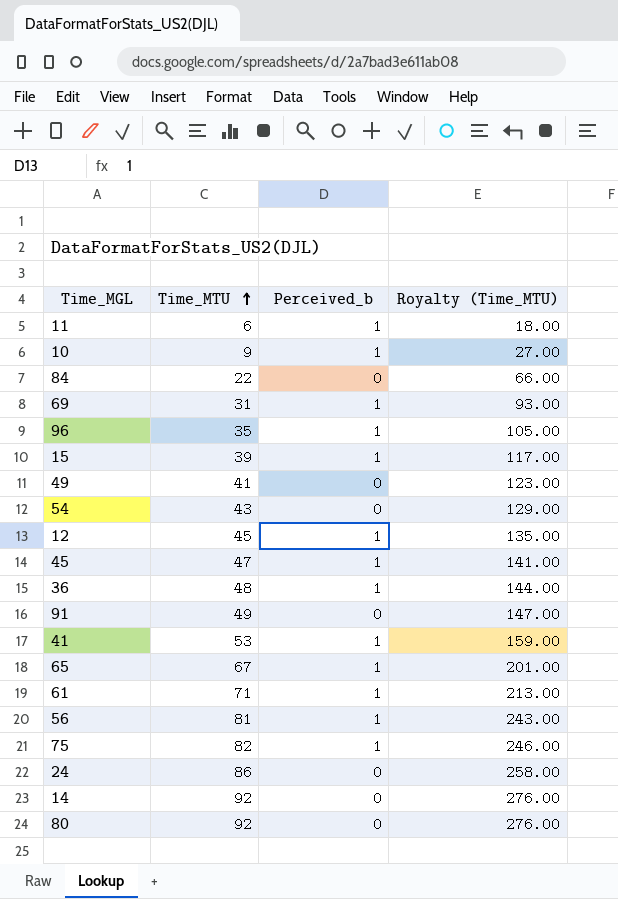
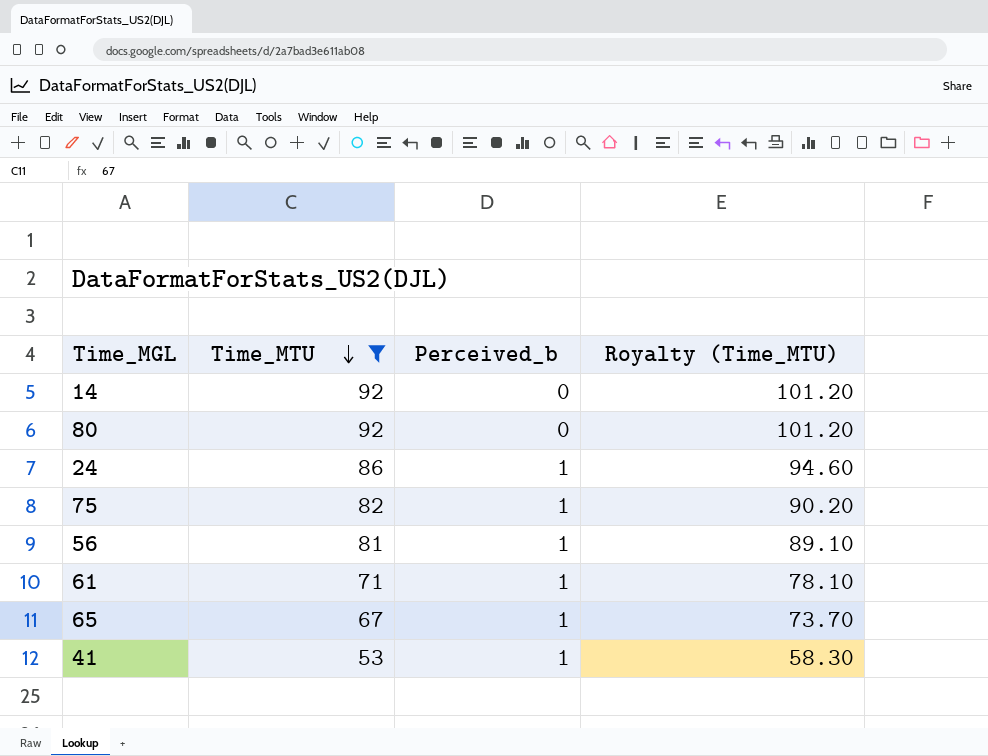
filter: none -> Time_MTU >= 53
row order: Time_MTU ascending -> Time_MTU descending
column Royalty (Time_MTU) | formula: [Time_MTU] * 3 -> [Time_MTU] * 1.1
24 | Perceived_b: 0 -> 1

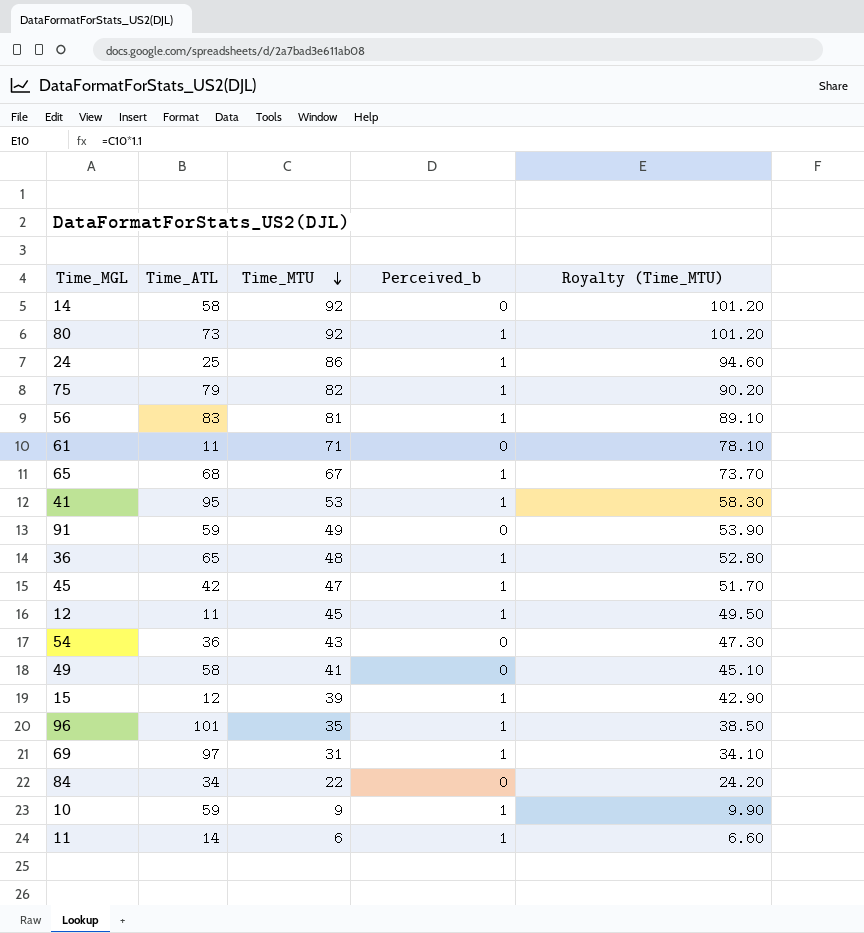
filter: Time_MTU >= 53 -> none
column Time_ATL | position: none -> 2
80 | Perceived_b: 0 -> 1
61 | Perceived_b: 1 -> 0

